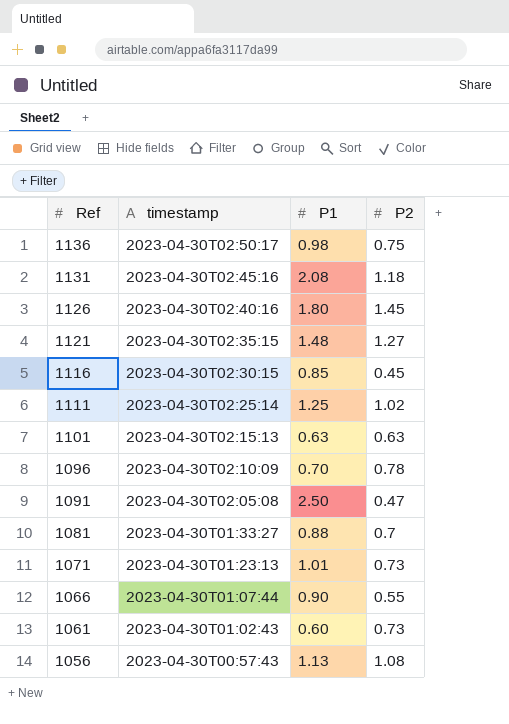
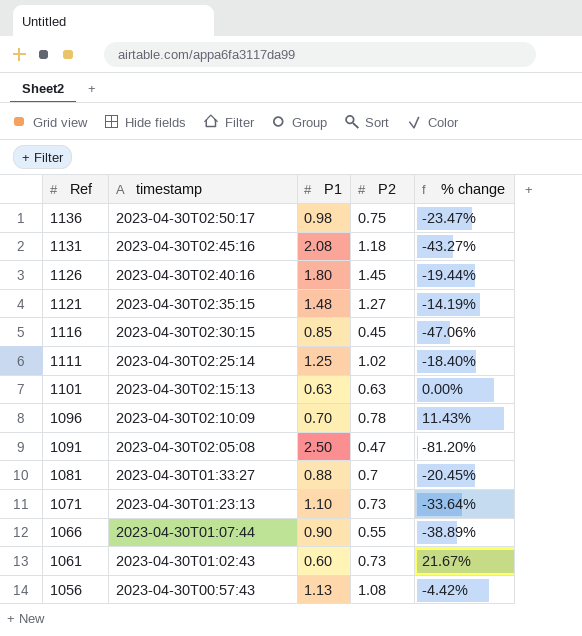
column % change | formula: none -> ([P2] - [P1]) / [P1]
1071 | P1: 1.01 -> 1.10

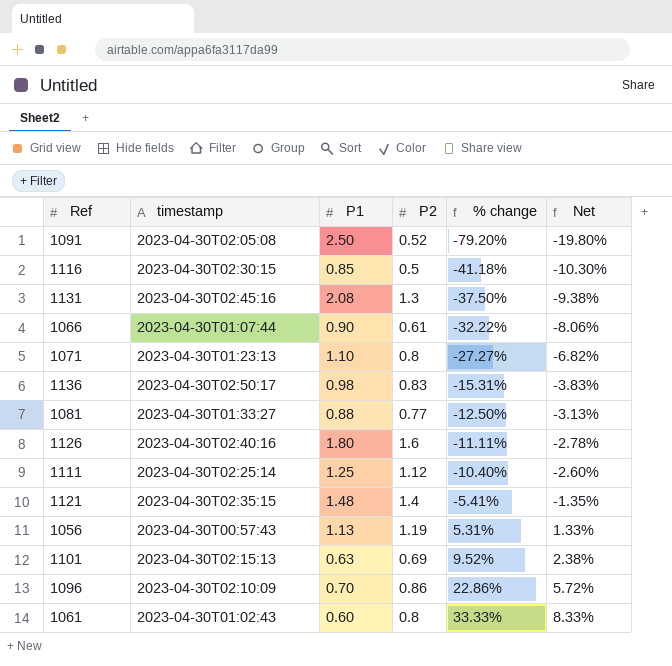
row order: Ref descending -> % change ascending
column Net | formula: none -> [% change] * 0.25
1091 | P2: 0.47 -> 0.52
1091 | % change: -81.20% -> -79.20%
1116 | P2: 0.45 -> 0.5
1116 | % change: -47.06% -> -41.18%
1131 | P2: 1.18 -> 1.3
1131 | % change: -43.27% -> -37.50%
1066 | P2: 0.55 -> 0.61
1066 | % change: -38.89% -> -32.22%
1071 | P2: 0.73 -> 0.8
1071 | % change: -33.64% -> -27.27%
1136 | P2: 0.75 -> 0.83
1136 | % change: -23.47% -> -15.31%
1081 | P2: 0.7 -> 0.77
1081 | % change: -20.45% -> -12.50%
1126 | P2: 1.45 -> 1.6
1126 | % change: -19.44% -> -11.11%
1111 | P2: 1.02 -> 1.12
1111 | % change: -18.40% -> -10.40%
1121 | P2: 1.27 -> 1.4
1121 | % change: -14.19% -> -5.41%
1056 | P2: 1.08 -> 1.19
1056 | % change: -4.42% -> 5.31%
1101 | P2: 0.63 -> 0.69
1101 | % change: 0.00% -> 9.52%
1096 | P2: 0.78 -> 0.86
1096 | % change: 11.43% -> 22.86%
1061 | P2: 0.73 -> 0.8
1061 | % change: 21.67% -> 33.33%

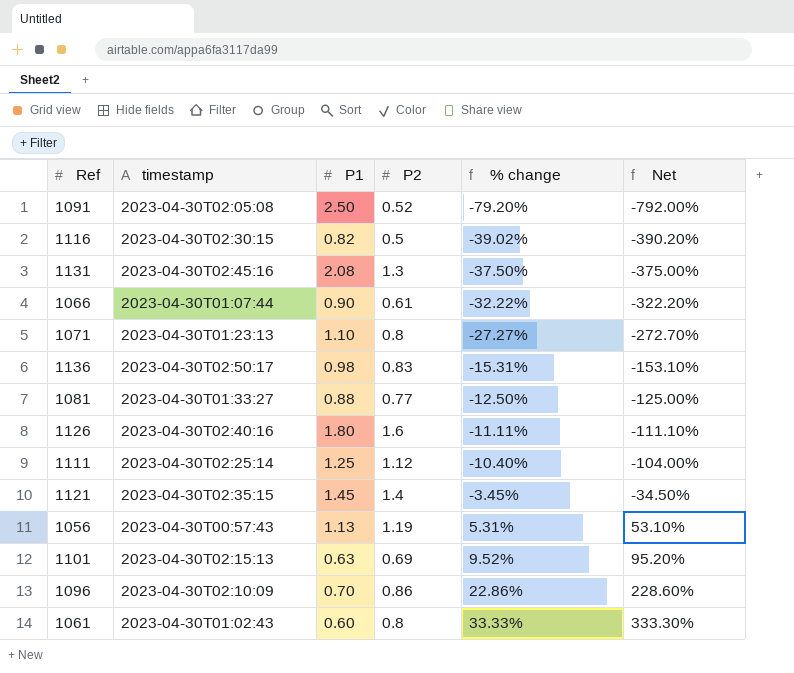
column Net | formula: [% change] * 0.25 -> [% change] * 10
1116 | P1: 0.85 -> 0.82
1116 | % change: -41.18% -> -39.02%
1121 | P1: 1.48 -> 1.45
1121 | % change: -5.41% -> -3.45%

